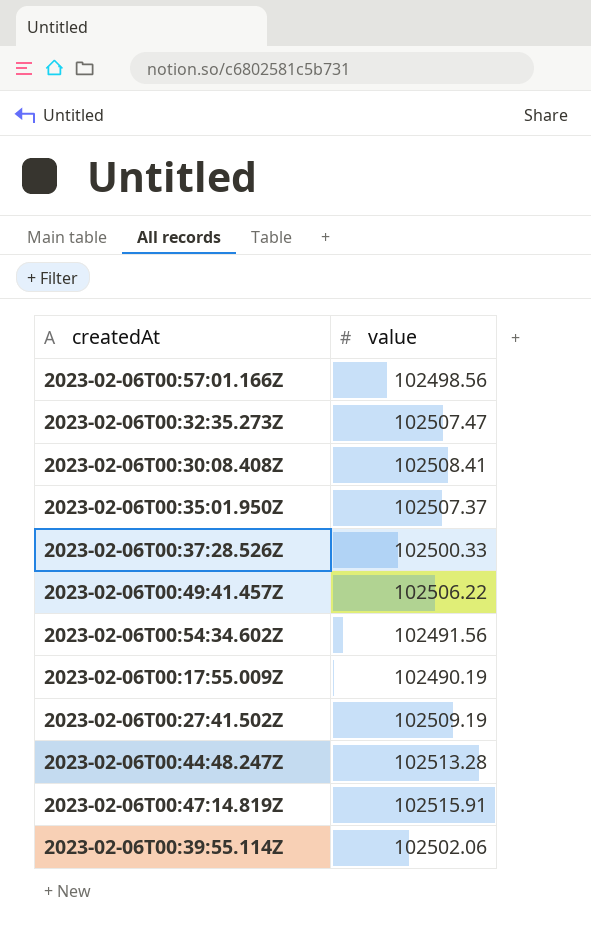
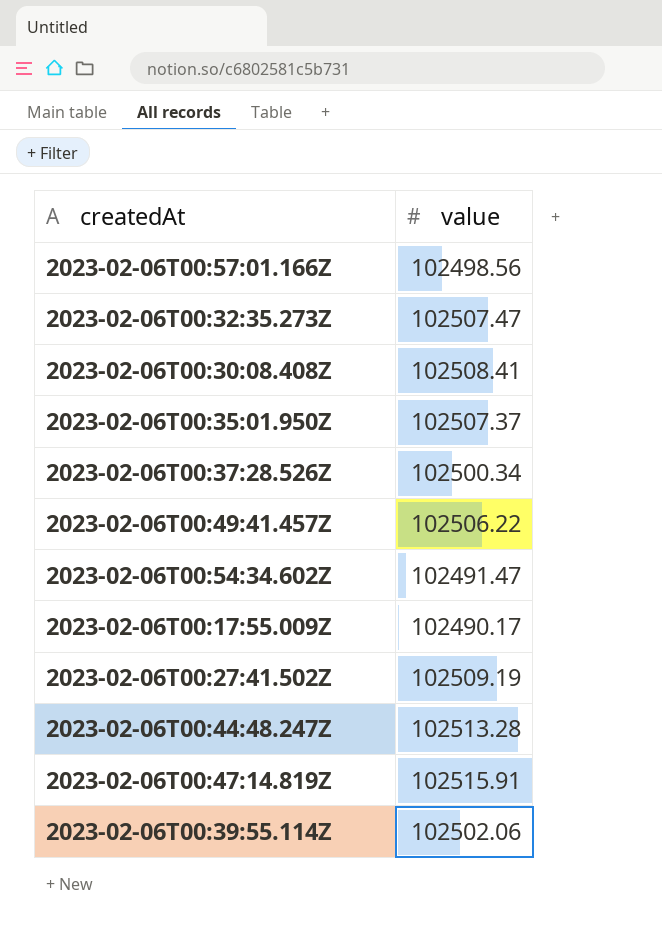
2023-02-06T00:37:28.526Z | value: 102500.33 -> 102500.34
2023-02-06T00:54:34.602Z | value: 102491.56 -> 102491.47
2023-02-06T00:17:55.009Z | value: 102490.19 -> 102490.17

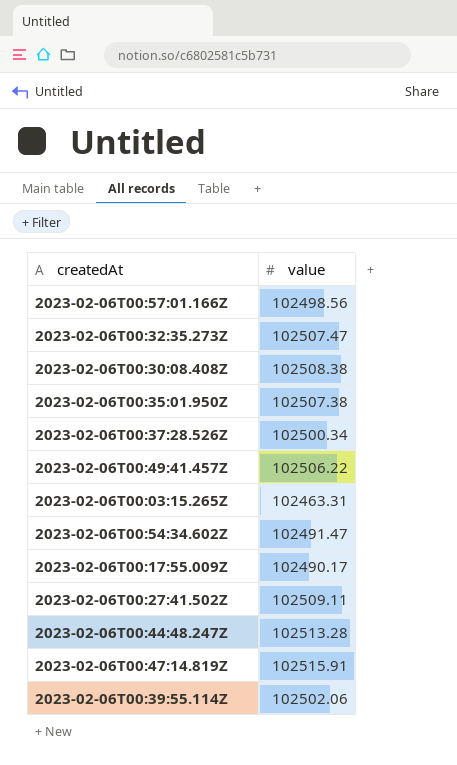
2023-02-06T00:30:08.408Z | value: 102508.41 -> 102508.38
2023-02-06T00:35:01.950Z | value: 102507.37 -> 102507.38
row 2023-02-06T00:03:15.265Z: none -> 102463.31
2023-02-06T00:27:41.502Z | value: 102509.19 -> 102509.11

